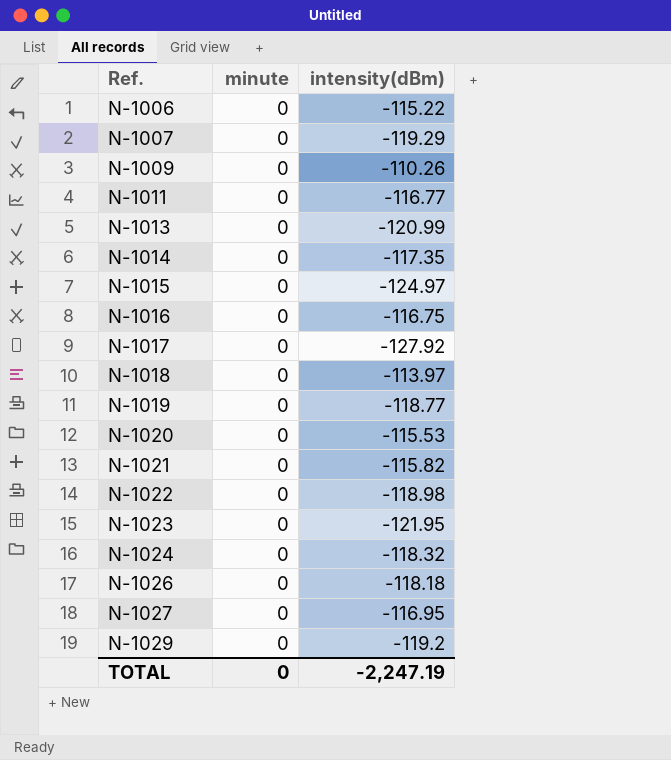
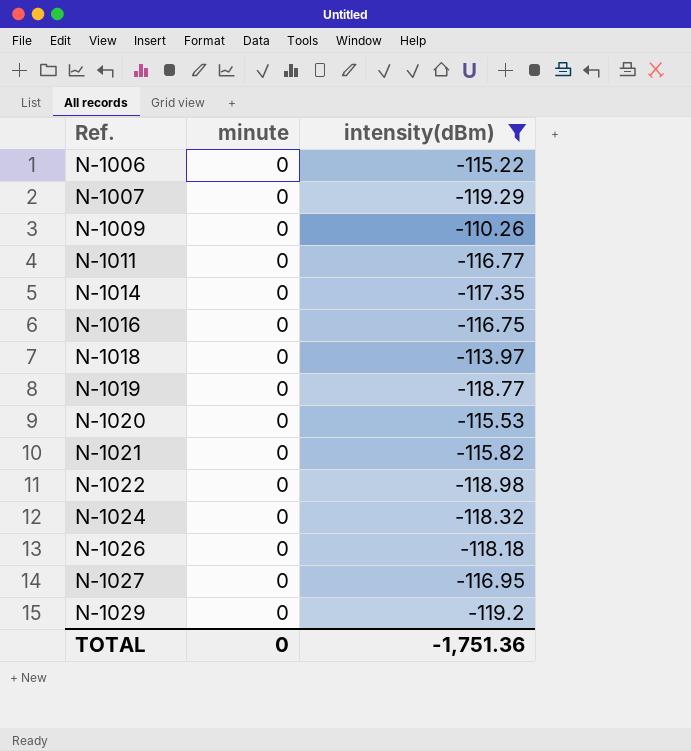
filter: none -> intensity(dBm) >= -119.29
TOTAL | intensity(dBm): -2,247.19 -> -1,751.36

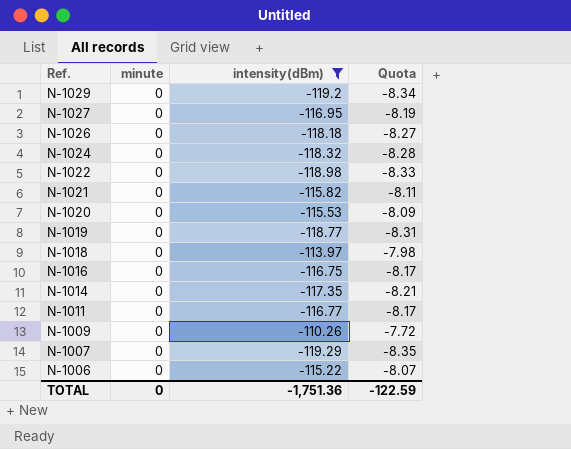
row order: Ref. ascending -> Ref. descending
column Quota | formula: none -> [intensity(dBm)] * 0.07

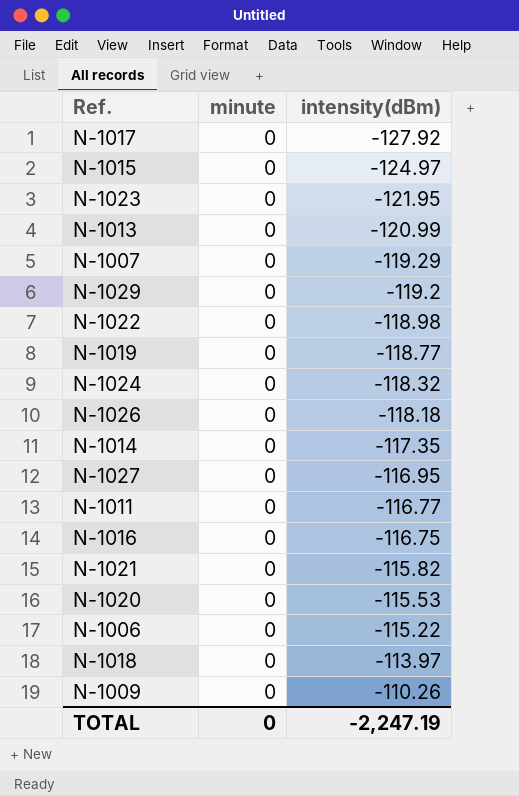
filter: intensity(dBm) >= -119.29 -> none
row order: Ref. descending -> intensity(dBm) ascending
column Quota | formula: [intensity(dBm)] * 0.07 -> none
TOTAL | intensity(dBm): -1,751.36 -> -2,247.19

